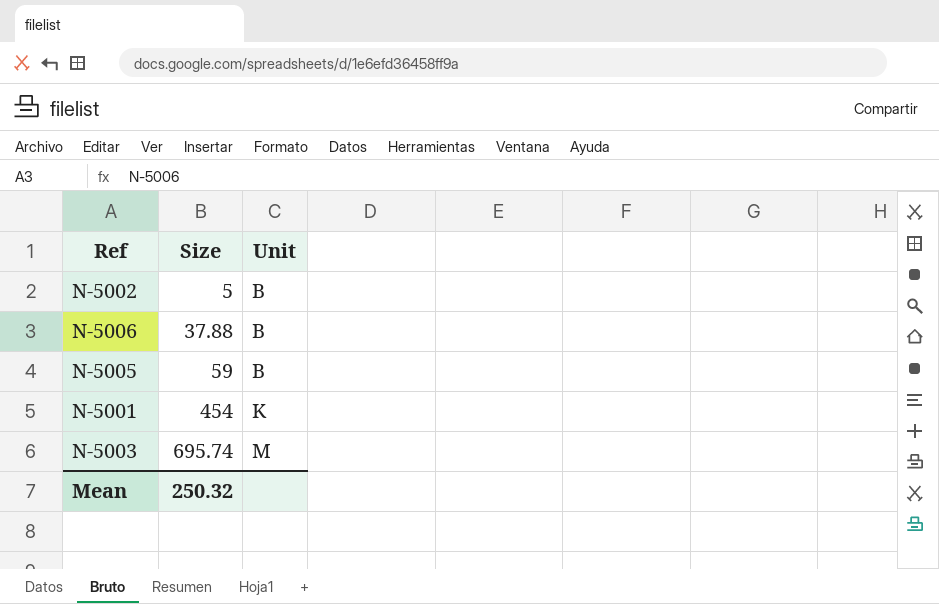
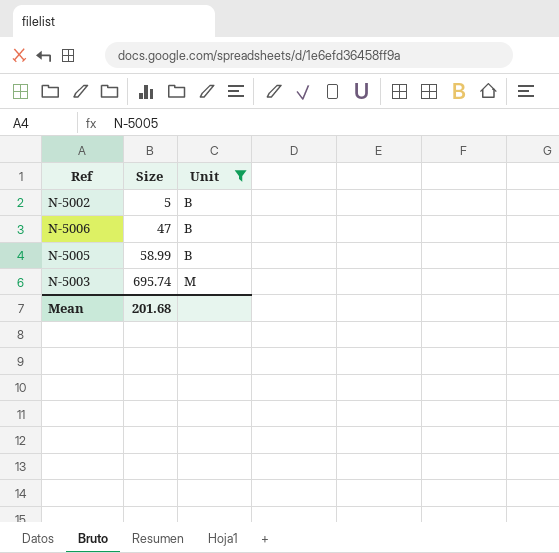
filter: none -> Unit != K
N-5006 | Size: 37.88 -> 47
N-5005 | Size: 59 -> 58.99
Mean | Size: 250.32 -> 201.68

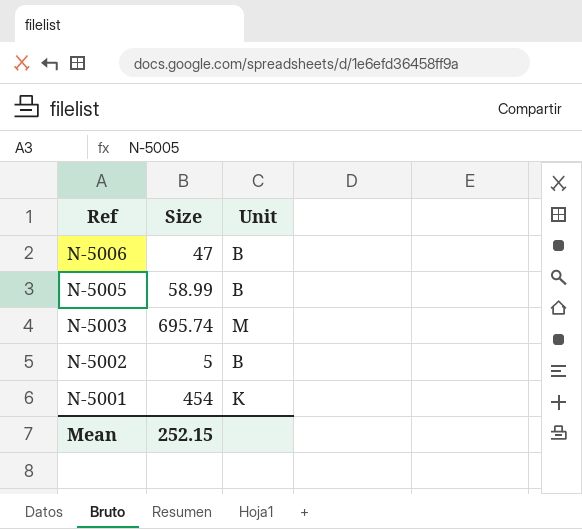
filter: Unit != K -> none
row order: Size ascending -> Ref descending
Mean | Size: 201.68 -> 252.15

